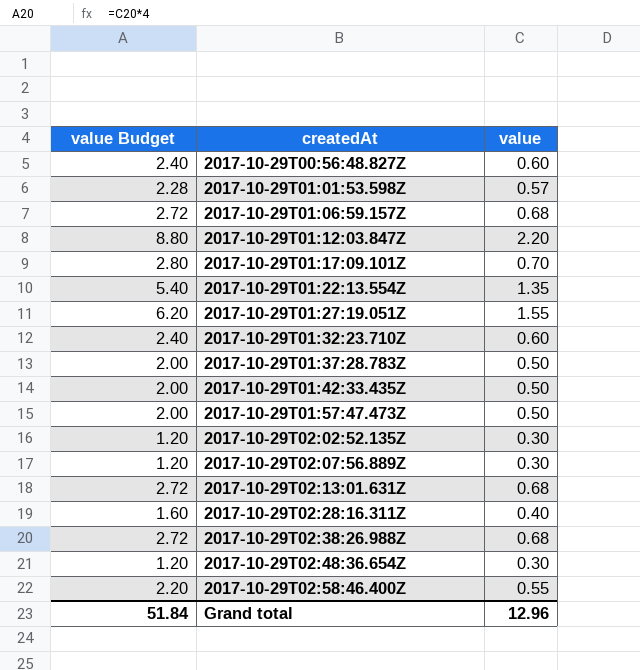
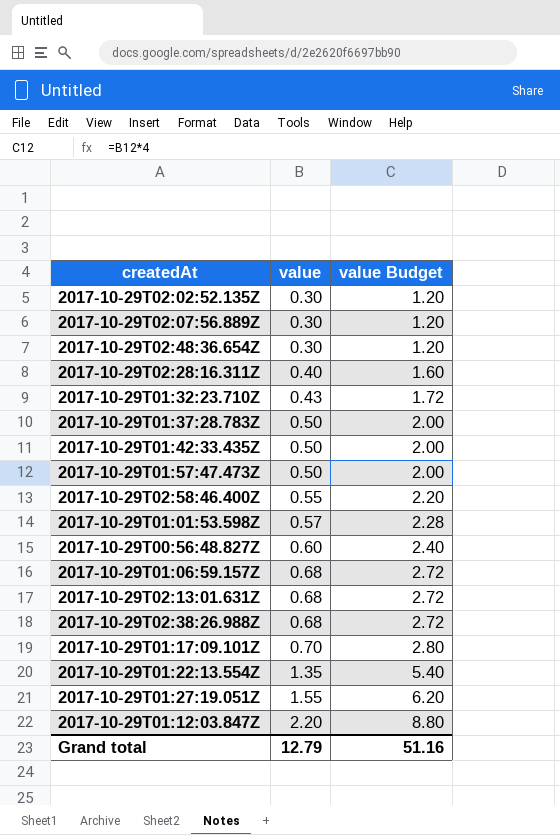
row order: createdAt ascending -> value ascending
column value Budget | position: 1 -> 3
2017-10-29T01:32:23.710Z | value: 0.60 -> 0.43
2017-10-29T01:32:23.710Z | value Budget: 2.40 -> 1.72
Grand total | value: 12.96 -> 12.79
Grand total | value Budget: 51.84 -> 51.16

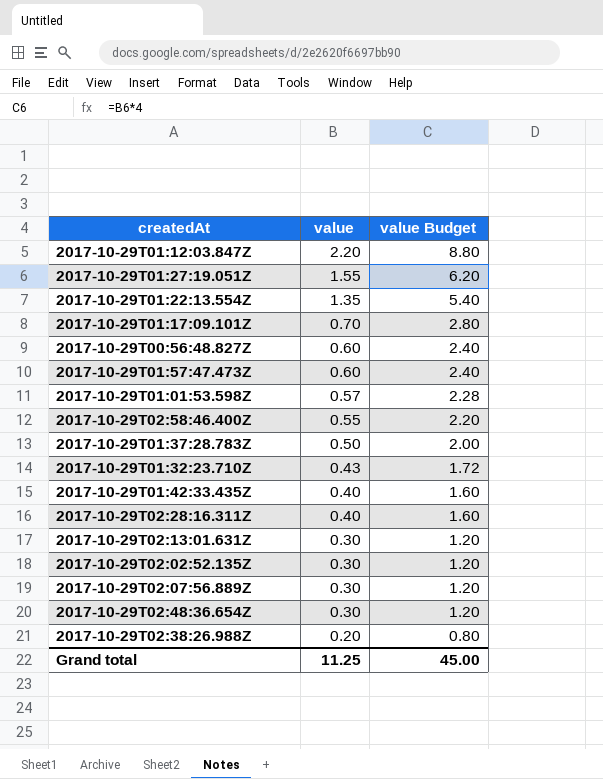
row order: value ascending -> value descending
row 2017-10-29T01:06:59.157Z: 0.68 | 2.72 -> none
2017-10-29T01:57:47.473Z | value: 0.50 -> 0.60
2017-10-29T01:57:47.473Z | value Budget: 2.00 -> 2.40
2017-10-29T01:42:33.435Z | value: 0.50 -> 0.40
2017-10-29T01:42:33.435Z | value Budget: 2.00 -> 1.60
2017-10-29T02:13:01.631Z | value: 0.68 -> 0.30
2017-10-29T02:13:01.631Z | value Budget: 2.72 -> 1.20
2017-10-29T02:38:26.988Z | value: 0.68 -> 0.20
2017-10-29T02:38:26.988Z | value Budget: 2.72 -> 0.80
Grand total | value: 12.79 -> 11.25
Grand total | value Budget: 51.16 -> 45.00

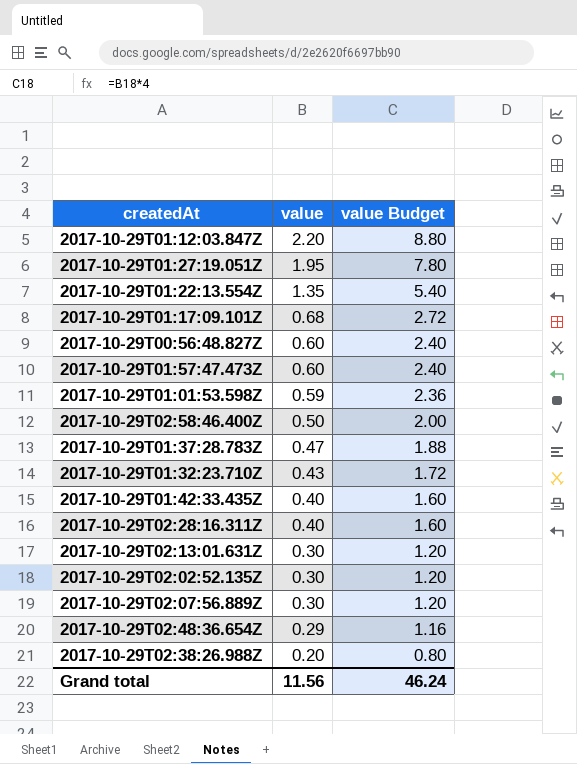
2017-10-29T01:27:19.051Z | value: 1.55 -> 1.95
2017-10-29T01:27:19.051Z | value Budget: 6.20 -> 7.80
2017-10-29T01:17:09.101Z | value: 0.70 -> 0.68
2017-10-29T01:17:09.101Z | value Budget: 2.80 -> 2.72
2017-10-29T01:01:53.598Z | value: 0.57 -> 0.59
2017-10-29T01:01:53.598Z | value Budget: 2.28 -> 2.36
2017-10-29T02:58:46.400Z | value: 0.55 -> 0.50
2017-10-29T02:58:46.400Z | value Budget: 2.20 -> 2.00
2017-10-29T01:37:28.783Z | value: 0.50 -> 0.47
2017-10-29T01:37:28.783Z | value Budget: 2.00 -> 1.88
2017-10-29T02:48:36.654Z | value: 0.30 -> 0.29
2017-10-29T02:48:36.654Z | value Budget: 1.20 -> 1.16
Grand total | value: 11.25 -> 11.56
Grand total | value Budget: 45.00 -> 46.24

